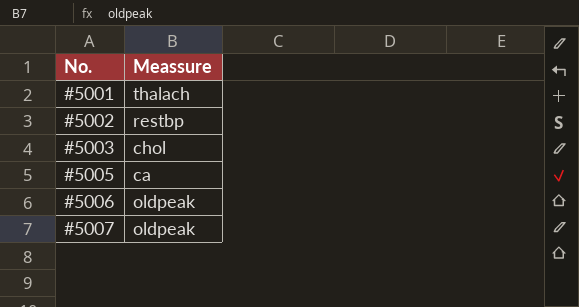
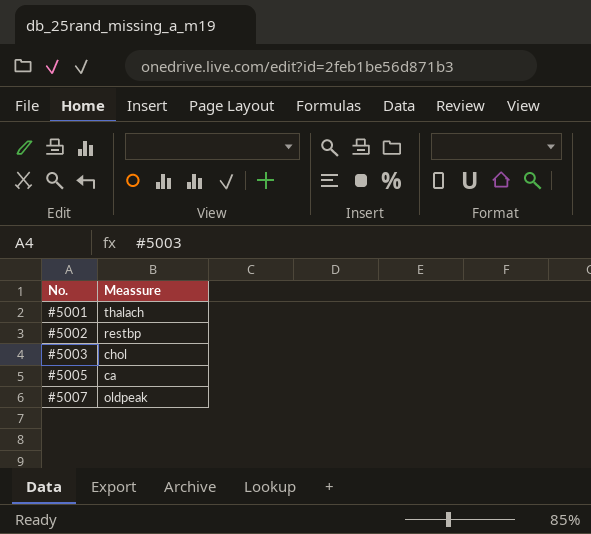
row #5006: oldpeak -> none

